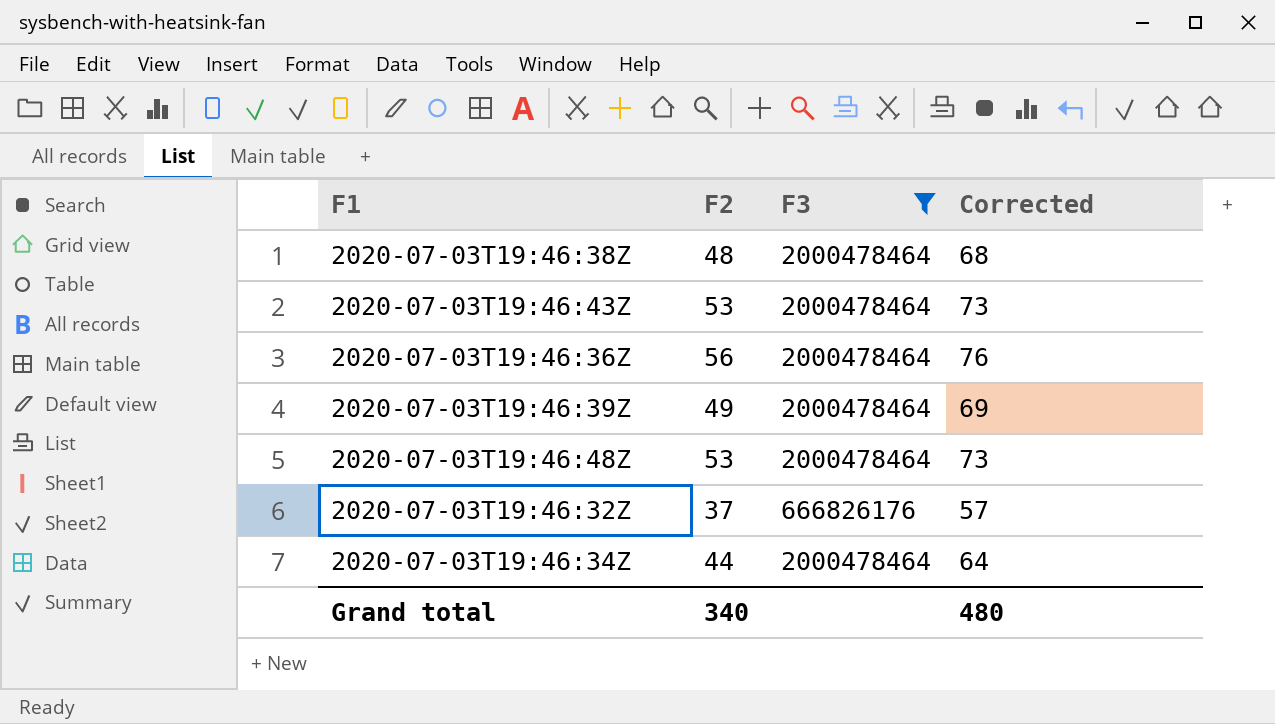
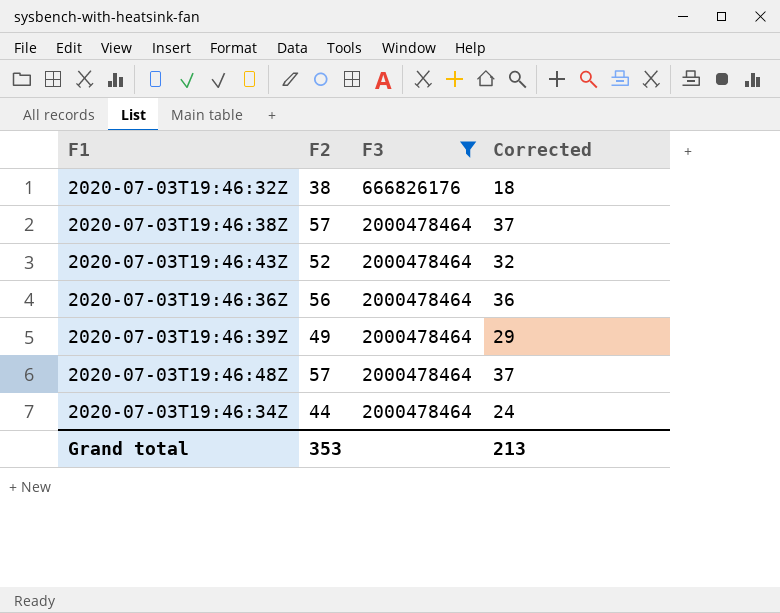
row order: none -> F3 ascending
column Corrected | formula: [F2] + 20 -> [F2] - 20
2020-07-03T19:46:32Z | F2: 37 -> 38
2020-07-03T19:46:38Z | F2: 48 -> 57
2020-07-03T19:46:43Z | F2: 53 -> 52
2020-07-03T19:46:48Z | F2: 53 -> 57
Grand total | F2: 340 -> 353
Grand total | Corrected: 480 -> 213

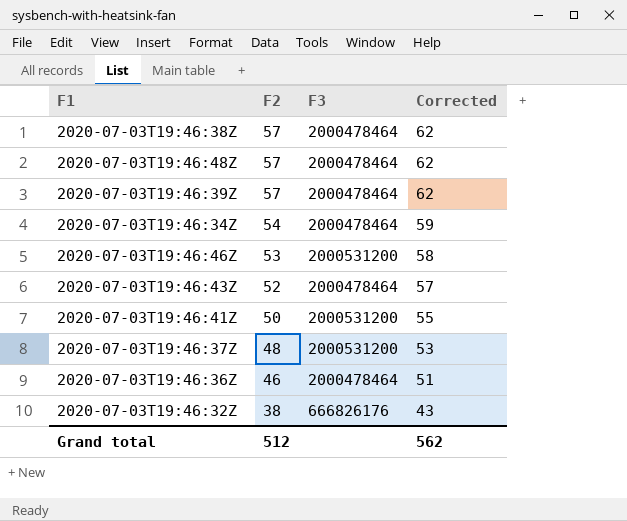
filter: F3 != 2000531200 -> none
row order: F3 ascending -> F2 descending
column Corrected | formula: [F2] - 20 -> [F2] + 5
2020-07-03T19:46:39Z | F2: 49 -> 57
2020-07-03T19:46:34Z | F2: 44 -> 54
2020-07-03T19:46:36Z | F2: 56 -> 46
Grand total | F2: 353 -> 512
Grand total | Corrected: 213 -> 562

